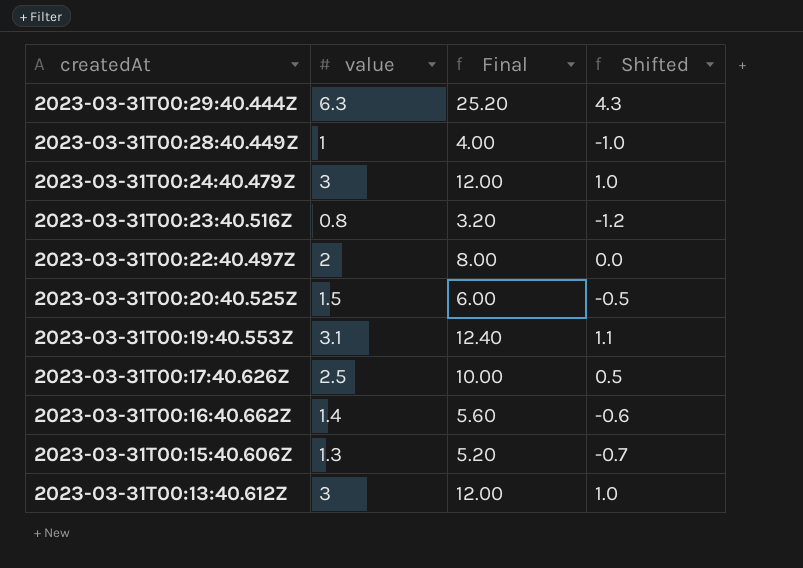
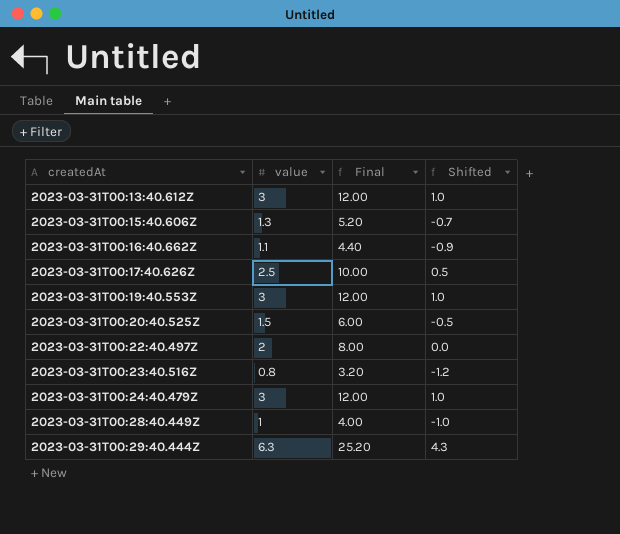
row order: createdAt descending -> createdAt ascending
2023-03-31T00:16:40.662Z | value: 1.4 -> 1.1
2023-03-31T00:16:40.662Z | Final: 5.60 -> 4.40
2023-03-31T00:16:40.662Z | Shifted: -0.6 -> -0.9
2023-03-31T00:19:40.553Z | value: 3.1 -> 3
2023-03-31T00:19:40.553Z | Final: 12.40 -> 12.00
2023-03-31T00:19:40.553Z | Shifted: 1.1 -> 1.0

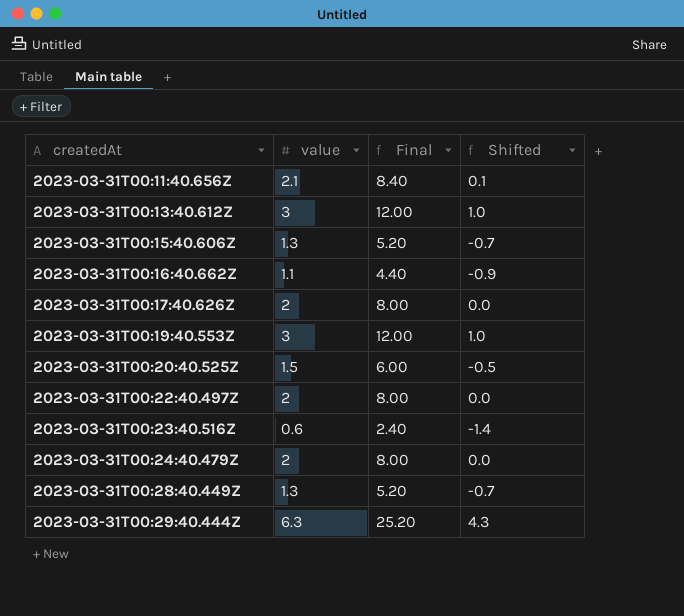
row 2023-03-31T00:11:40.656Z: none -> 2.1 | 8.40 | 0.1
2023-03-31T00:17:40.626Z | value: 2.5 -> 2
2023-03-31T00:17:40.626Z | Final: 10.00 -> 8.00
2023-03-31T00:17:40.626Z | Shifted: 0.5 -> 0.0
2023-03-31T00:23:40.516Z | value: 0.8 -> 0.6
2023-03-31T00:23:40.516Z | Final: 3.20 -> 2.40
2023-03-31T00:23:40.516Z | Shifted: -1.2 -> -1.4
2023-03-31T00:24:40.479Z | value: 3 -> 2
2023-03-31T00:24:40.479Z | Final: 12.00 -> 8.00
2023-03-31T00:24:40.479Z | Shifted: 1.0 -> 0.0
2023-03-31T00:28:40.449Z | value: 1 -> 1.3
2023-03-31T00:28:40.449Z | Final: 4.00 -> 5.20
2023-03-31T00:28:40.449Z | Shifted: -1.0 -> -0.7

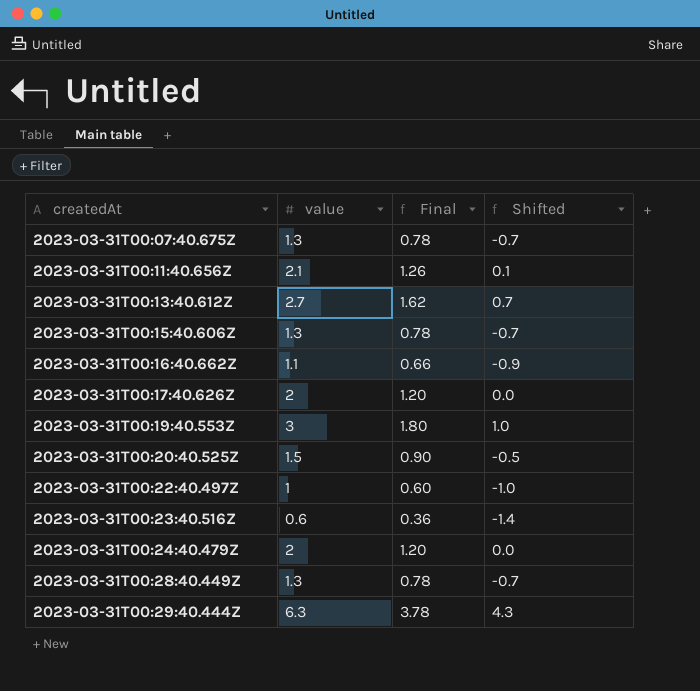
column Final | formula: [value] * 4 -> [value] * 0.6
row 2023-03-31T00:07:40.675Z: none -> 1.3 | 0.78 | -0.7
2023-03-31T00:13:40.612Z | value: 3 -> 2.7
2023-03-31T00:13:40.612Z | Shifted: 1.0 -> 0.7
2023-03-31T00:22:40.497Z | value: 2 -> 1
2023-03-31T00:22:40.497Z | Shifted: 0.0 -> -1.0

